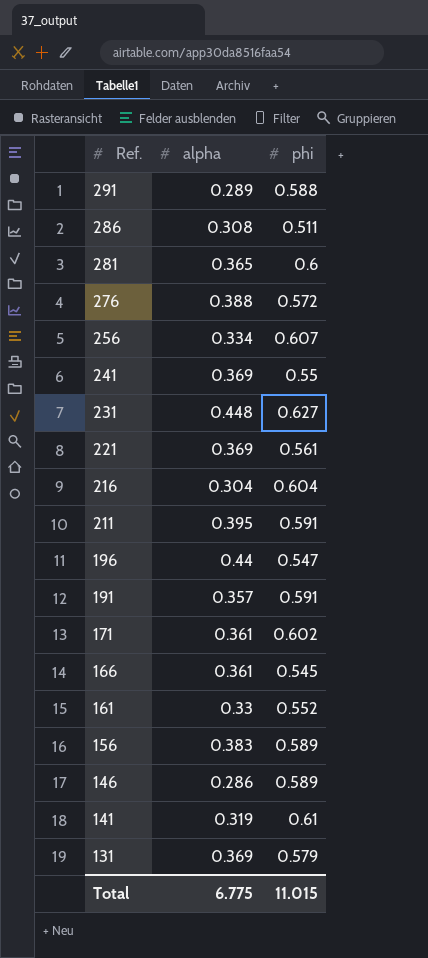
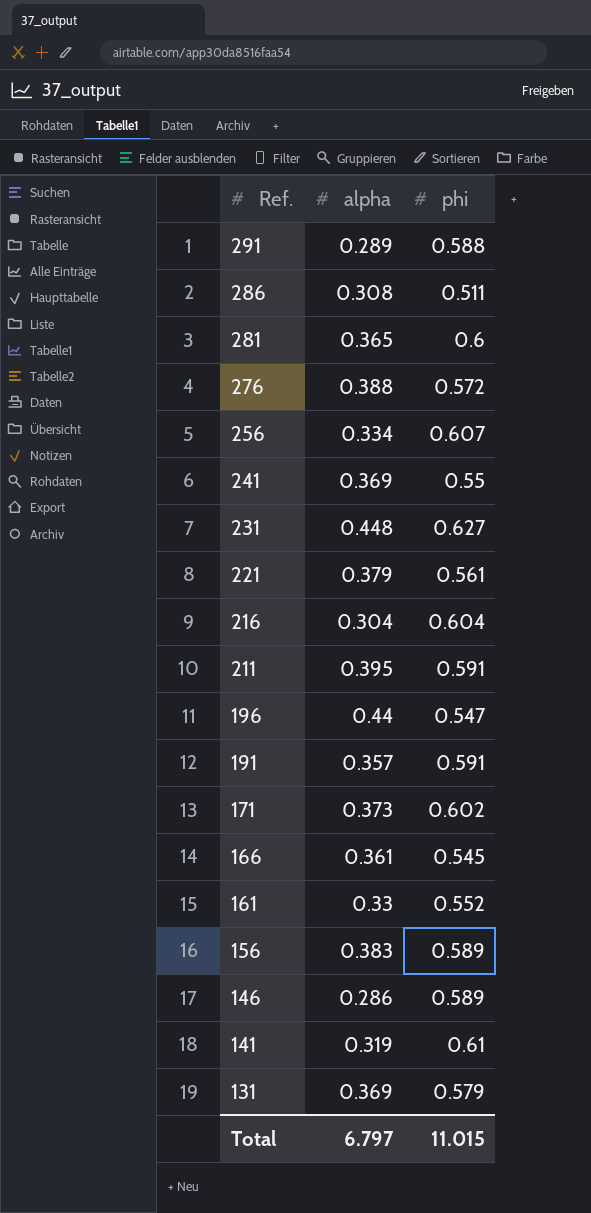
221 | alpha: 0.369 -> 0.379
171 | alpha: 0.361 -> 0.373
Total | alpha: 6.775 -> 6.797

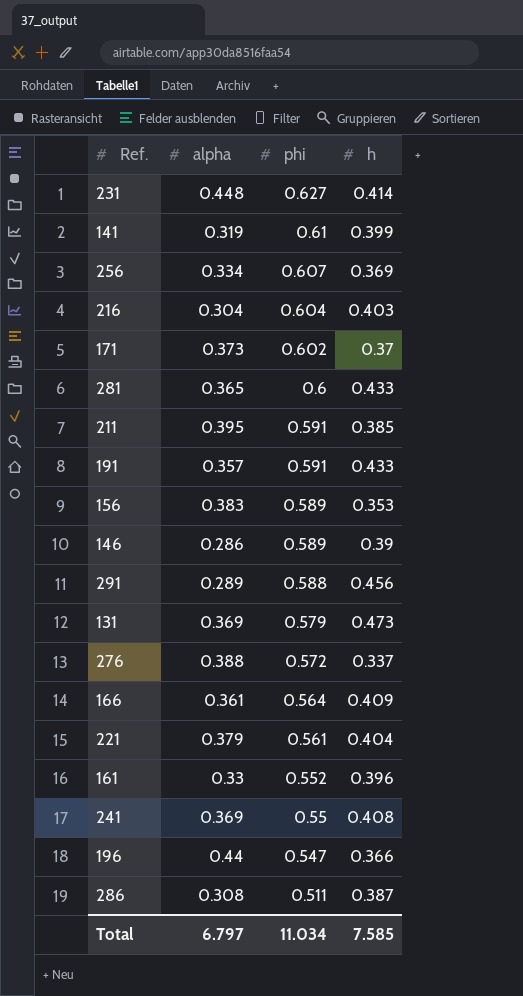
row order: Ref. descending -> phi descending
column h | position: none -> 4
166 | phi: 0.545 -> 0.564
Total | phi: 11.015 -> 11.034

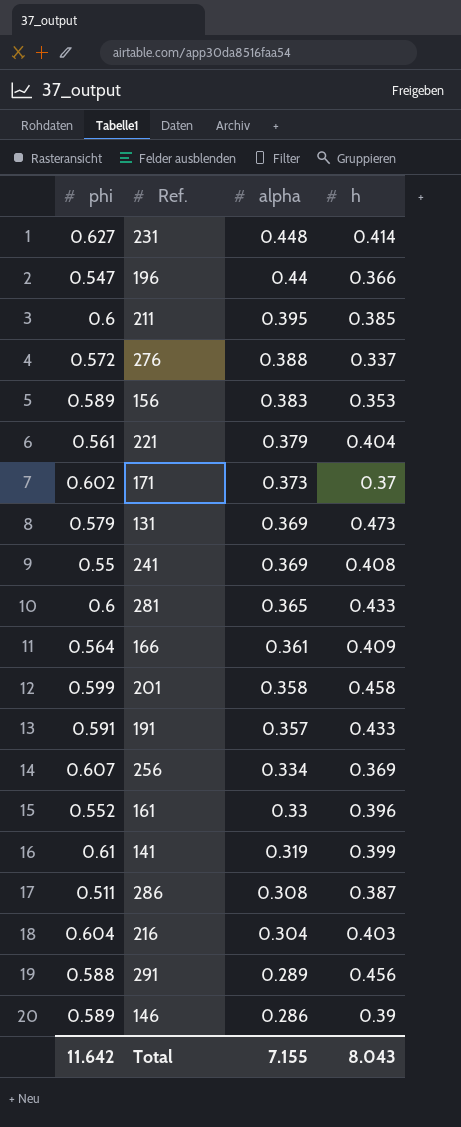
row order: phi descending -> alpha descending
column phi | position: 3 -> 1
211 | phi: 0.591 -> 0.6
row 201: none -> 0.599 | 0.358 | 0.458
Total | phi: 11.034 -> 11.642
Total | alpha: 6.797 -> 7.155
Total | h: 7.585 -> 8.043

